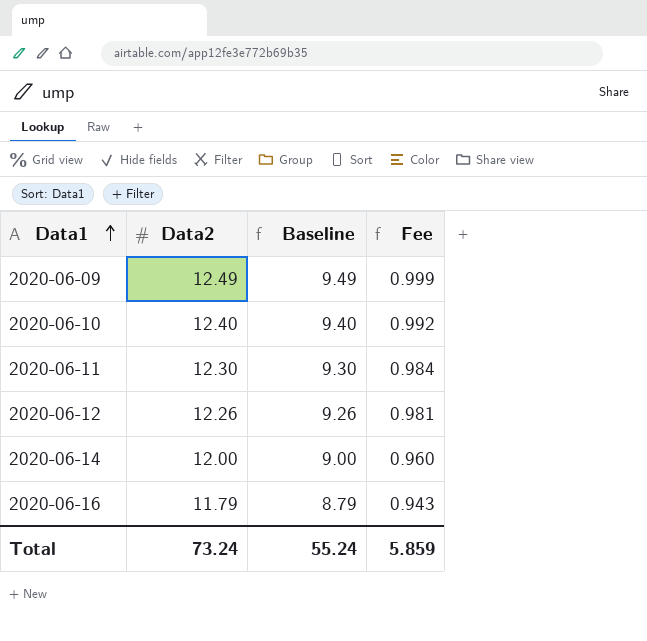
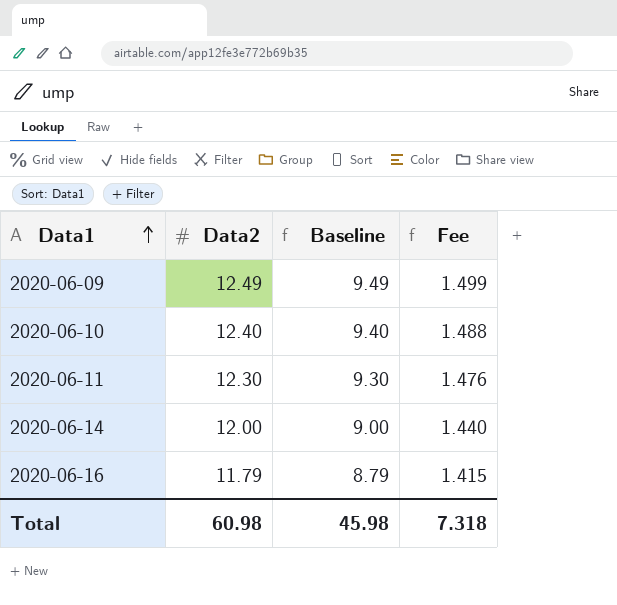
column Fee | formula: [Data2] * 0.08 -> [Data2] * 0.12
row 2020-06-12: 12.26 | 9.26 | 0.981 -> none
Total | Data2: 73.24 -> 60.98
Total | Baseline: 55.24 -> 45.98
Total | Fee: 5.859 -> 7.318

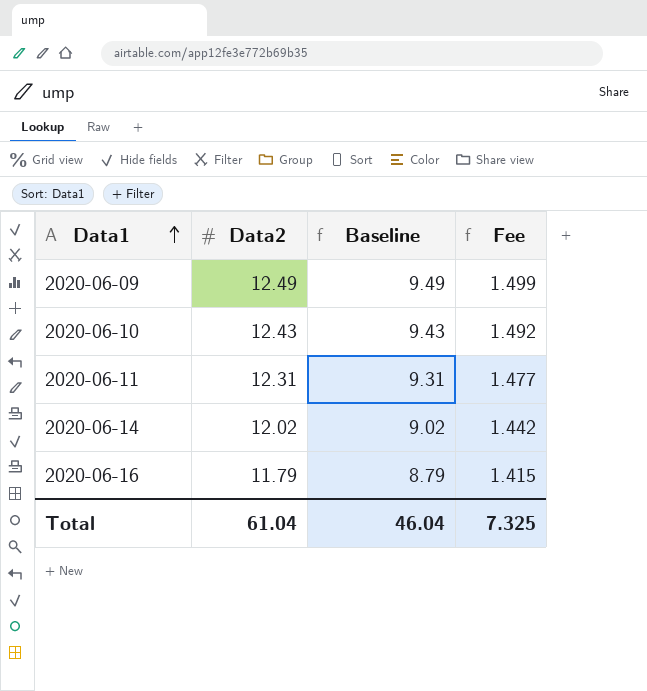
2020-06-10 | Data2: 12.40 -> 12.43
2020-06-10 | Baseline: 9.40 -> 9.43
2020-06-10 | Fee: 1.488 -> 1.492
2020-06-11 | Data2: 12.30 -> 12.31
2020-06-11 | Baseline: 9.30 -> 9.31
2020-06-11 | Fee: 1.476 -> 1.477
2020-06-14 | Data2: 12.00 -> 12.02
2020-06-14 | Baseline: 9.00 -> 9.02
2020-06-14 | Fee: 1.440 -> 1.442
Total | Data2: 60.98 -> 61.04
Total | Baseline: 45.98 -> 46.04
Total | Fee: 7.318 -> 7.325

